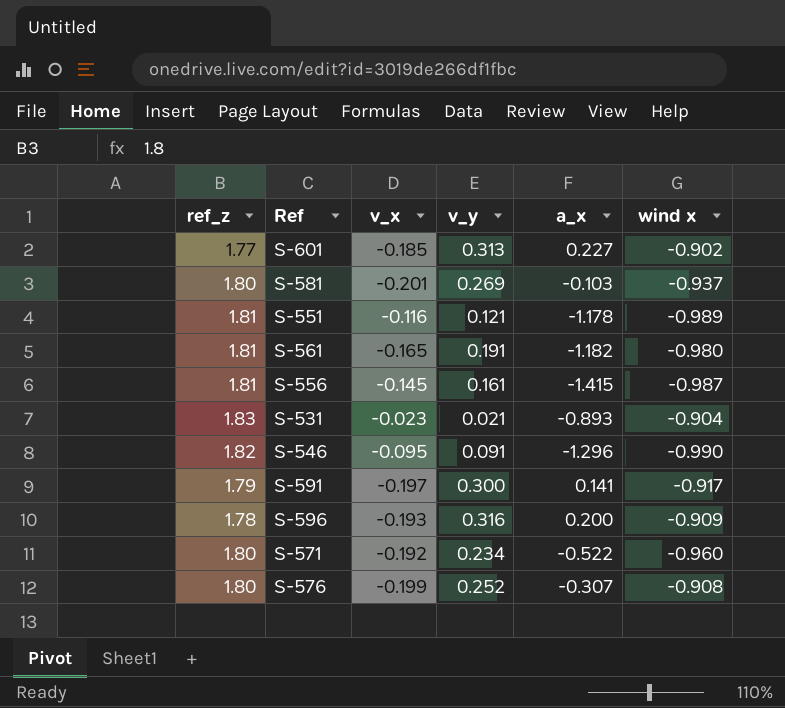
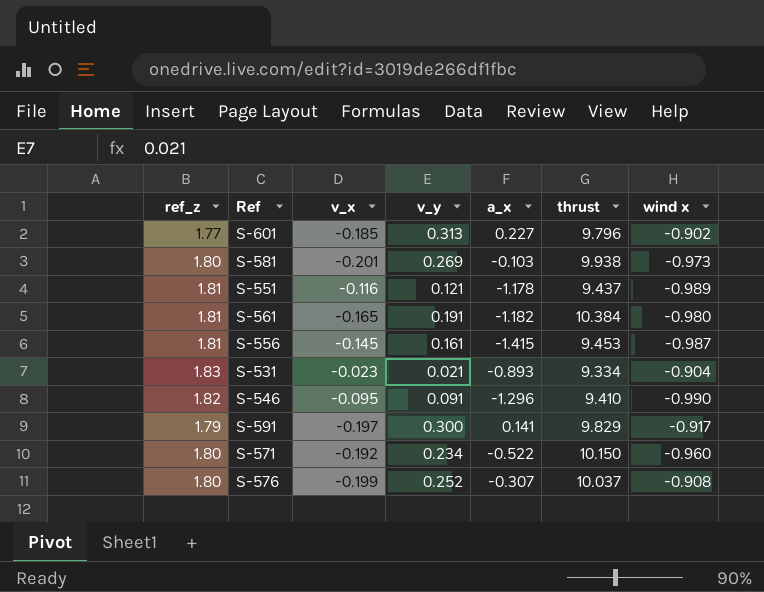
column thrust | position: none -> 6
row S-596: 1.78 | -0.193 | 0.316 | 0.200 | -0.909 -> none
S-581 | wind x: -0.937 -> -0.973

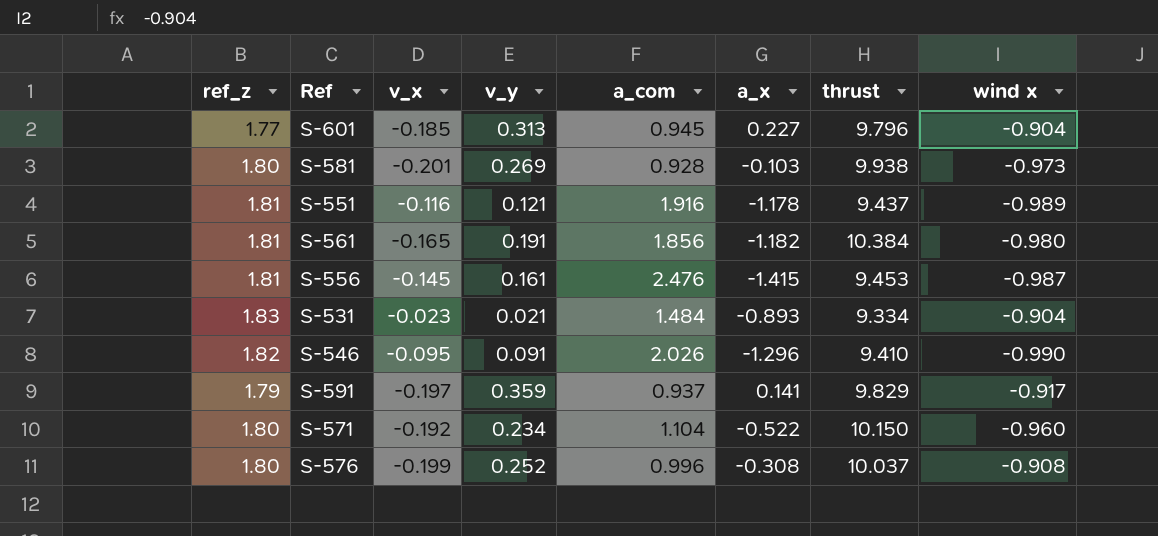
column a_com | position: none -> 5
S-601 | wind x: -0.902 -> -0.904
S-591 | v_y: 0.300 -> 0.359
S-576 | a_x: -0.307 -> -0.308

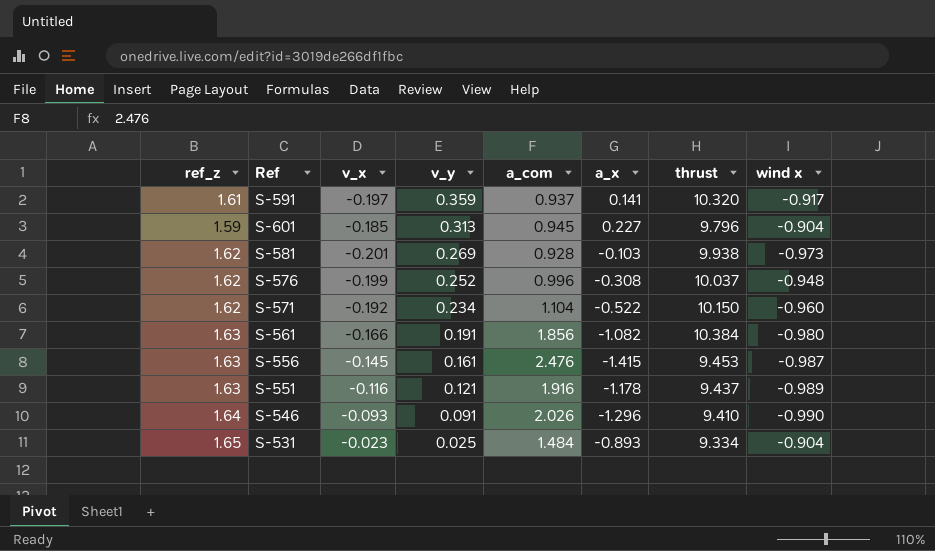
row order: none -> v_y descending
S-591 | ref_z: 1.79 -> 1.61
S-591 | thrust: 9.829 -> 10.320
S-601 | ref_z: 1.77 -> 1.59
S-581 | ref_z: 1.80 -> 1.62
S-576 | ref_z: 1.80 -> 1.62
S-576 | wind x: -0.908 -> -0.948
S-571 | ref_z: 1.80 -> 1.62
S-561 | ref_z: 1.81 -> 1.63
S-561 | v_x: -0.165 -> -0.166
S-561 | a_x: -1.182 -> -1.082
S-556 | ref_z: 1.81 -> 1.63
S-551 | ref_z: 1.81 -> 1.63
S-546 | ref_z: 1.82 -> 1.64
S-546 | v_x: -0.095 -> -0.093
S-531 | ref_z: 1.83 -> 1.65
S-531 | v_y: 0.021 -> 0.025

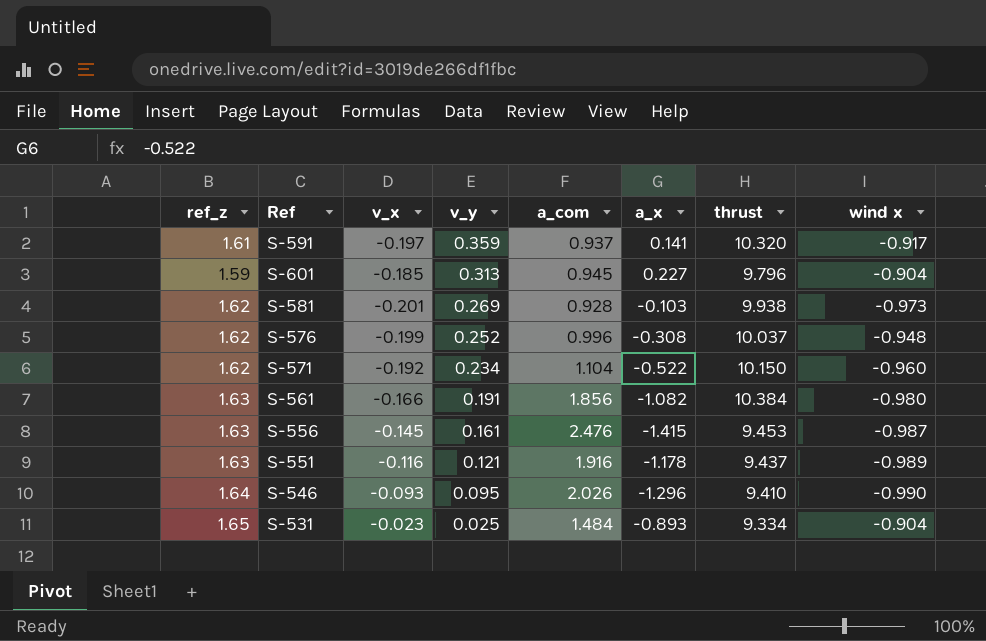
S-546 | v_y: 0.091 -> 0.095

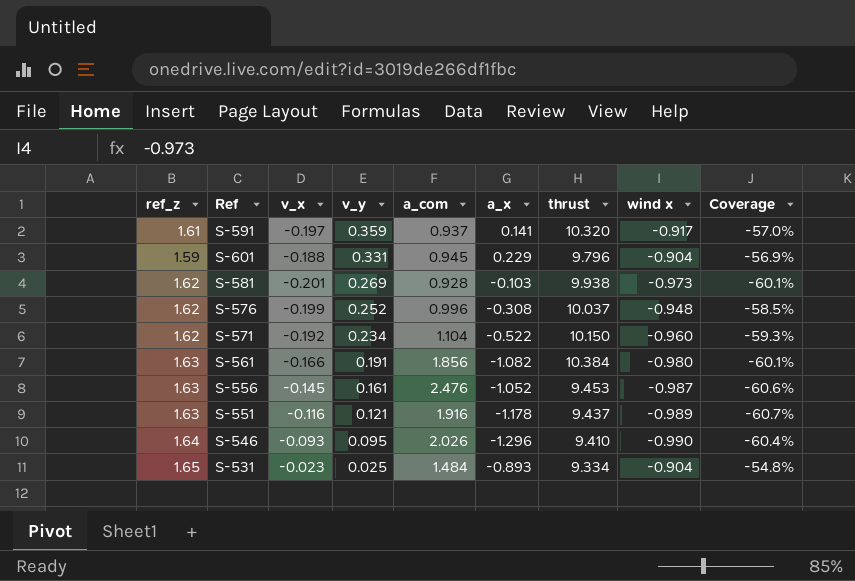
column Coverage | formula: none -> [wind x] / [ref_z]
S-601 | v_x: -0.185 -> -0.188
S-601 | v_y: 0.313 -> 0.331
S-601 | a_x: 0.227 -> 0.229
S-556 | a_x: -1.415 -> -1.052

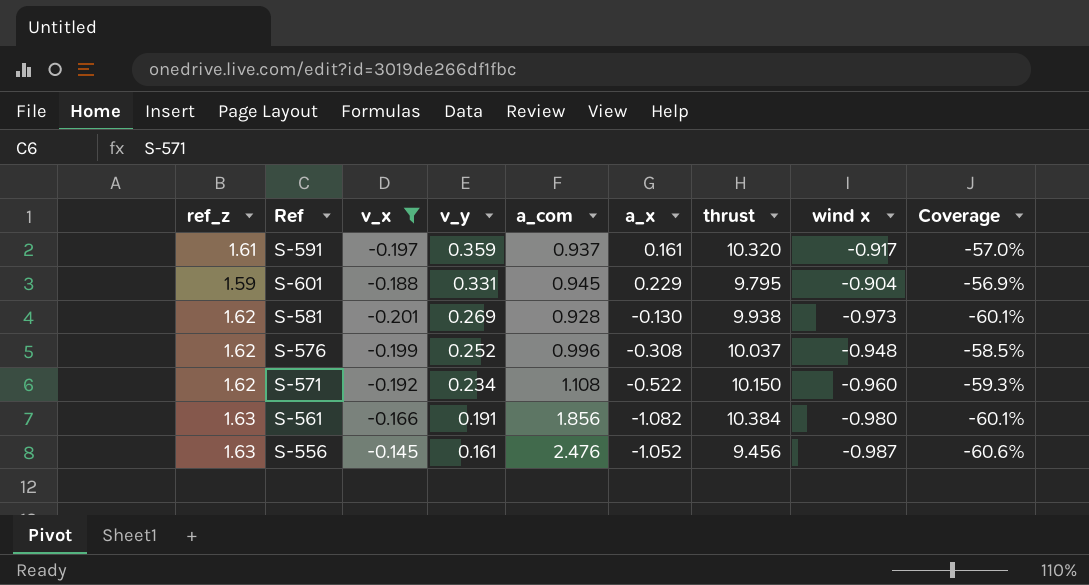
filter: none -> v_x <= -0.145
S-591 | a_x: 0.141 -> 0.161
S-601 | thrust: 9.796 -> 9.795
S-581 | a_x: -0.103 -> -0.130
S-571 | a_com: 1.104 -> 1.108
S-556 | thrust: 9.453 -> 9.456

